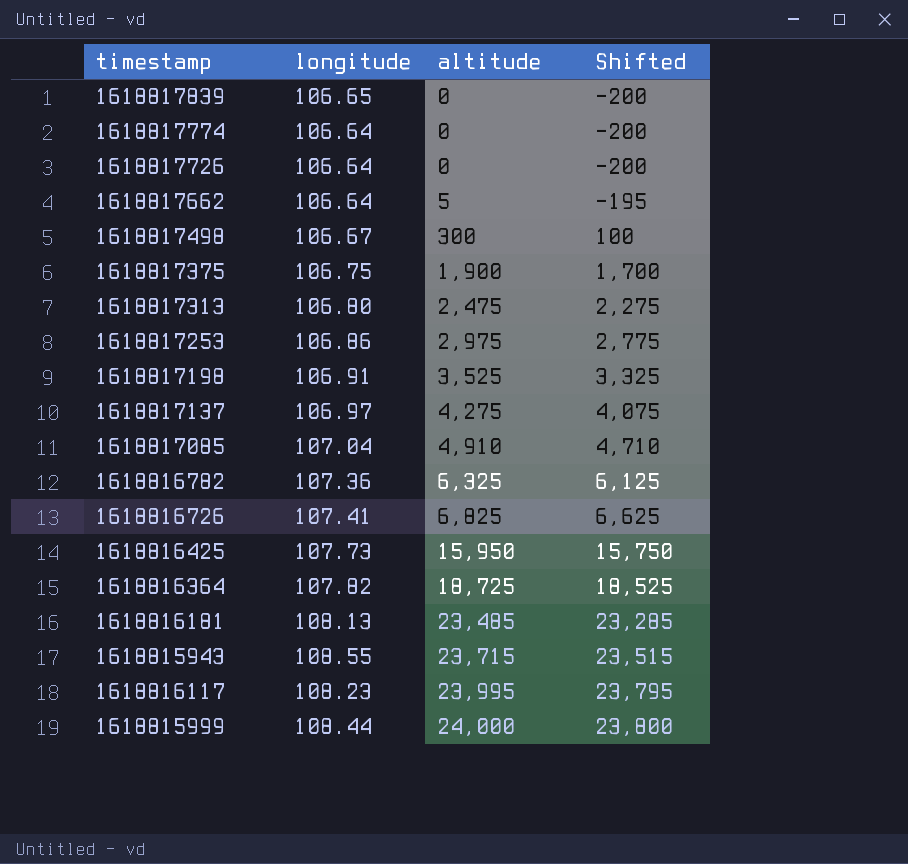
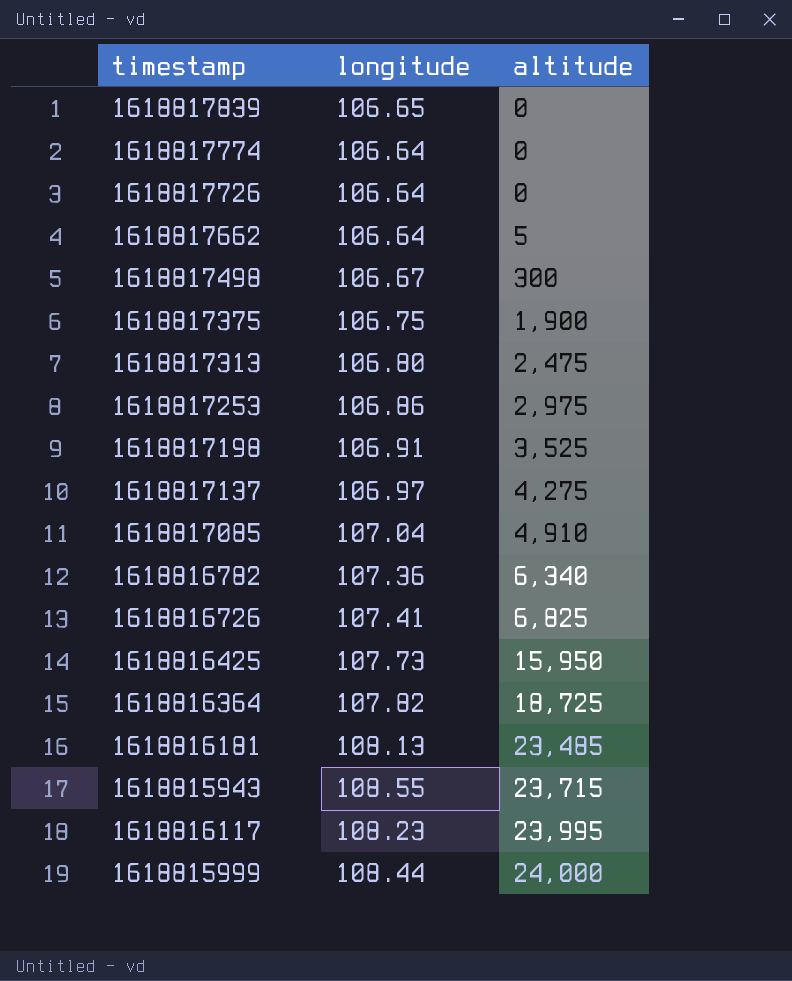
column Shifted | formula: [altitude] - 200 -> none
1618816782 | altitude: 6,325 -> 6,340

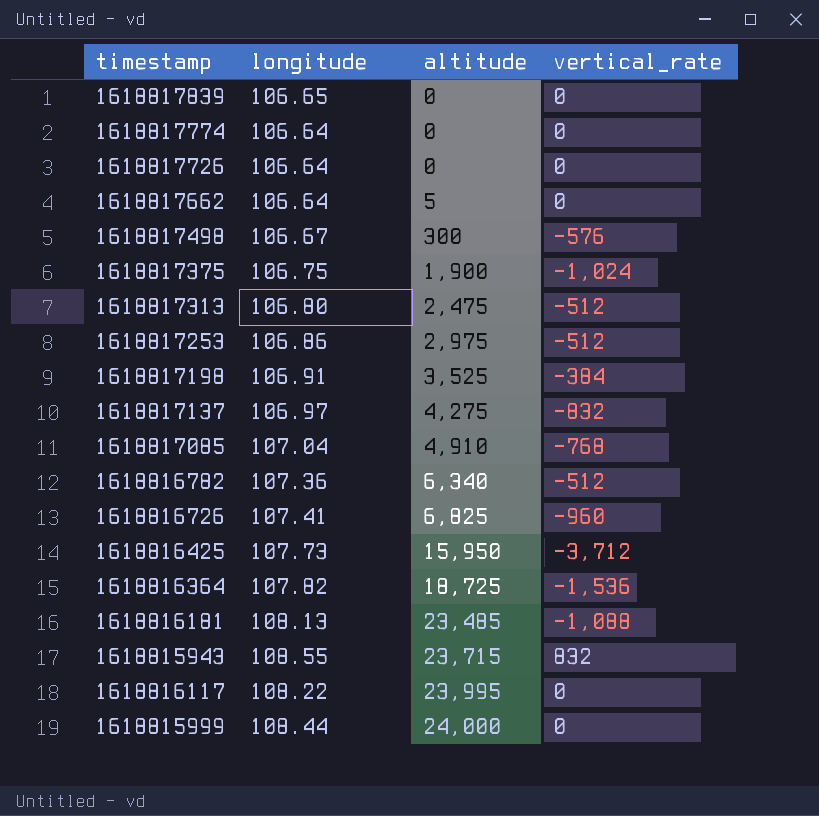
column vertical_rate | position: none -> 4
1618816117 | longitude: 108.23 -> 108.22

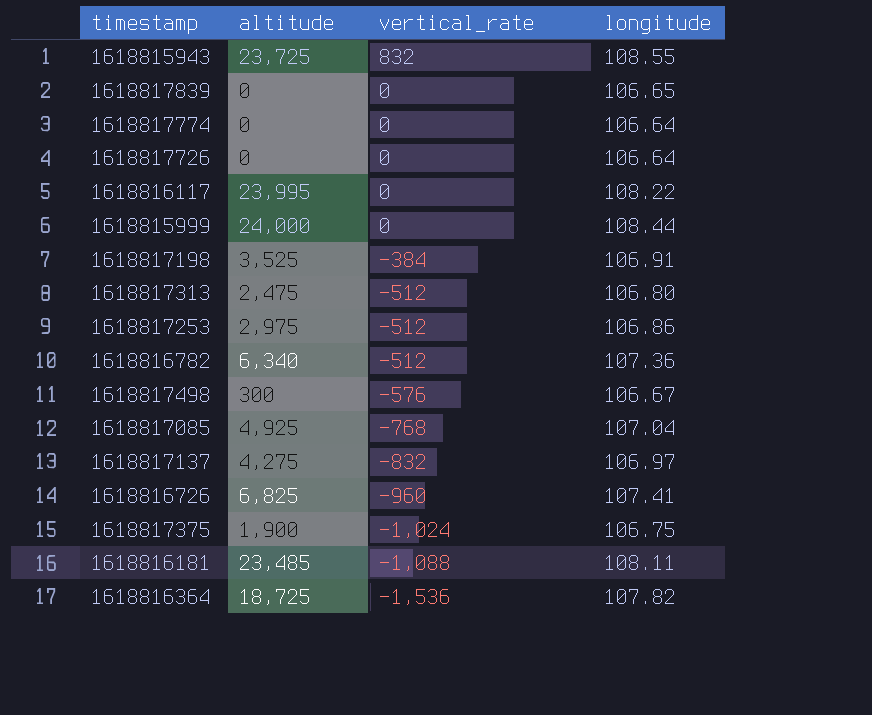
row order: altitude ascending -> vertical_rate descending
column longitude | position: 2 -> 4
row 1618817662: 106.64 | 5 | 0 -> none
row 1618816425: 107.73 | 15,950 | -3,712 -> none
1618815943 | altitude: 23,715 -> 23,725
1618817085 | altitude: 4,910 -> 4,925
1618816181 | longitude: 108.13 -> 108.11

